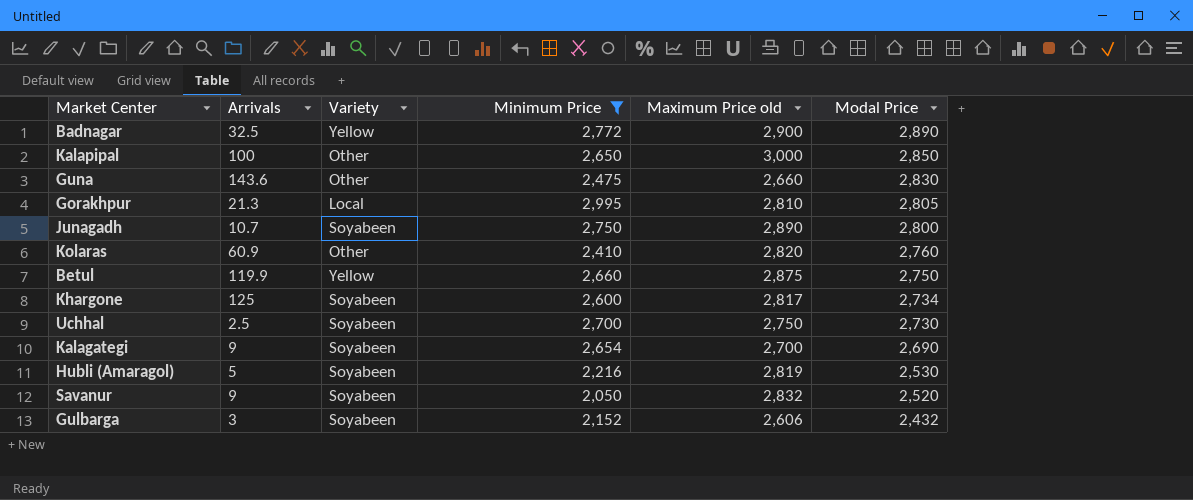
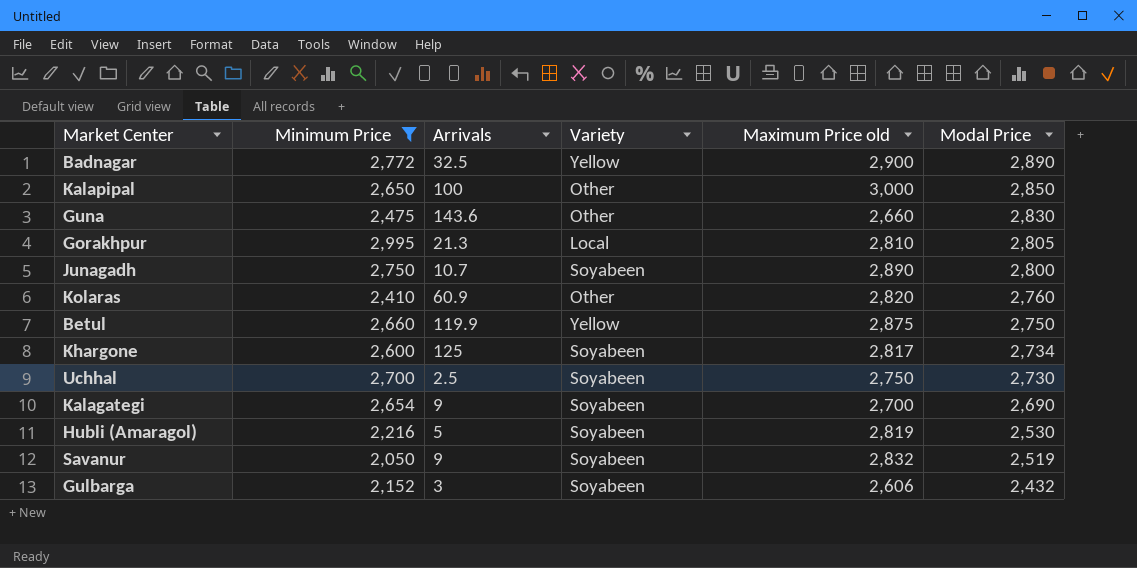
column Minimum Price | position: 4 -> 2
Savanur | Modal Price: 2,520 -> 2,519

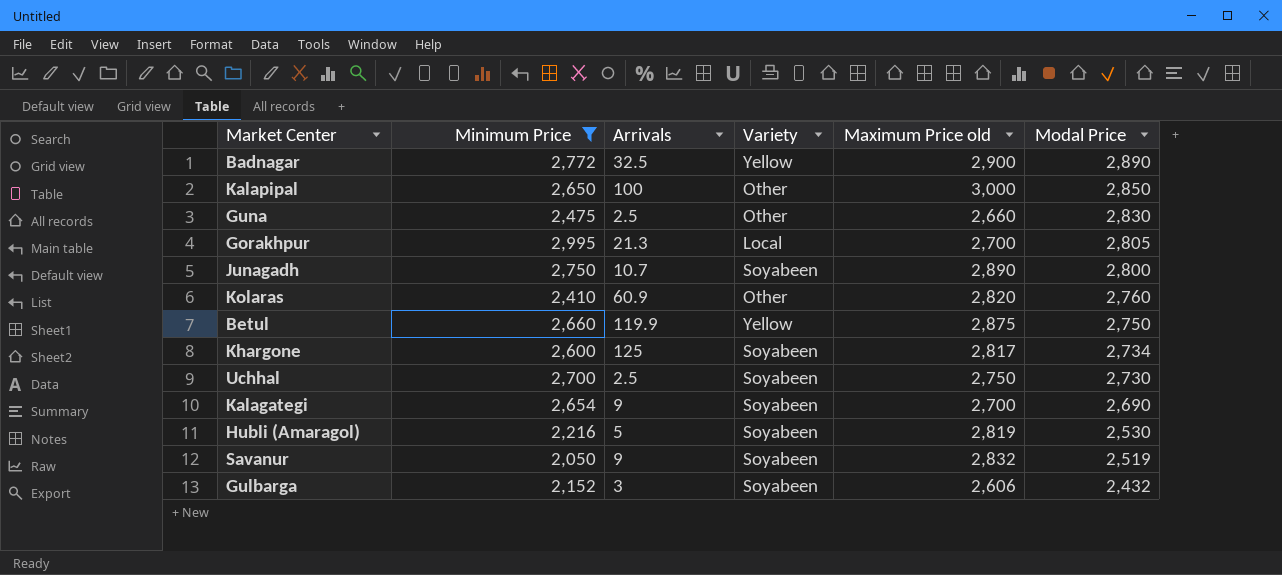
Guna | Arrivals: 143.6 -> 2.5
Gorakhpur | Maximum Price old: 2,810 -> 2,700

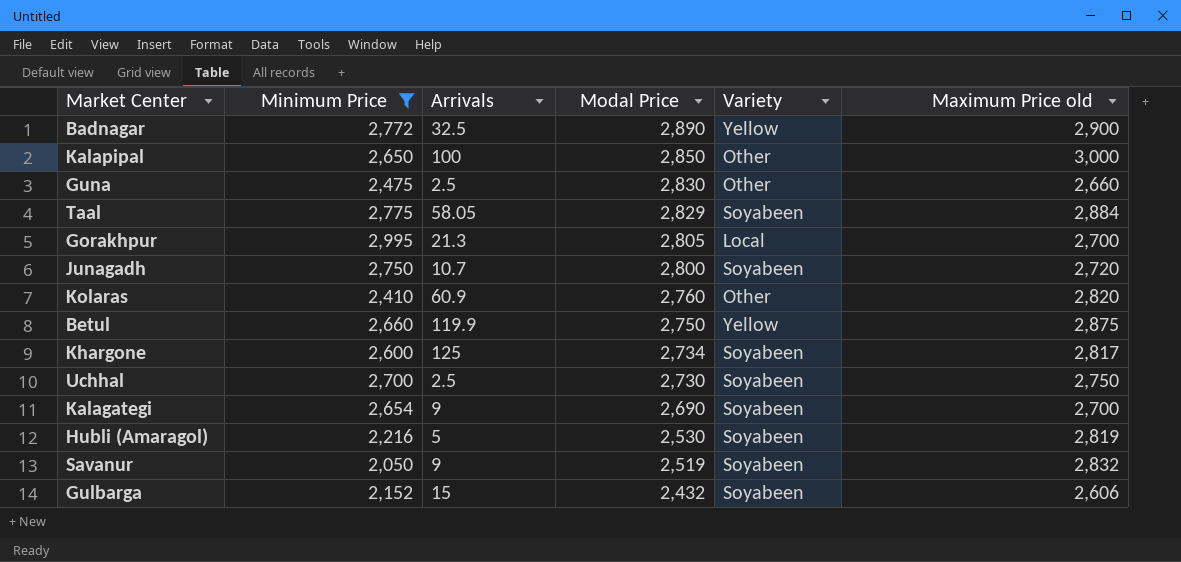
column Modal Price | position: 6 -> 4
row Taal: none -> 2,775 | 58.05 | 2,829 | Soyabeen | 2,884
Junagadh | Maximum Price old: 2,890 -> 2,720
Gulbarga | Arrivals: 3 -> 15

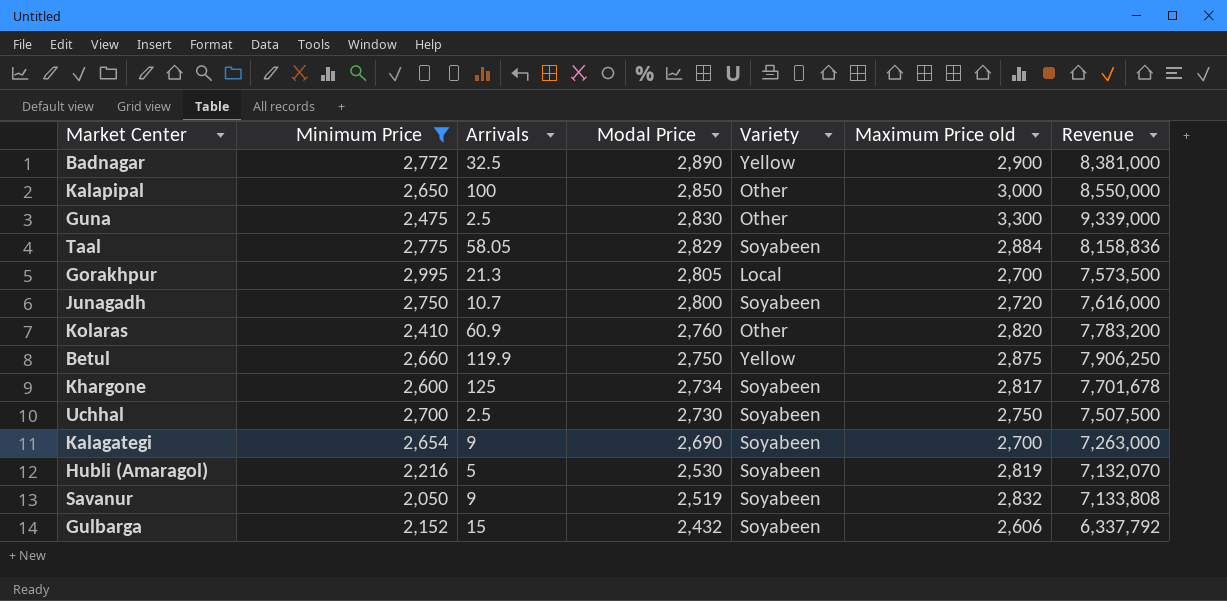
column Revenue | formula: none -> [Modal Price] * [Maximum Price old]
Guna | Maximum Price old: 2,660 -> 3,300

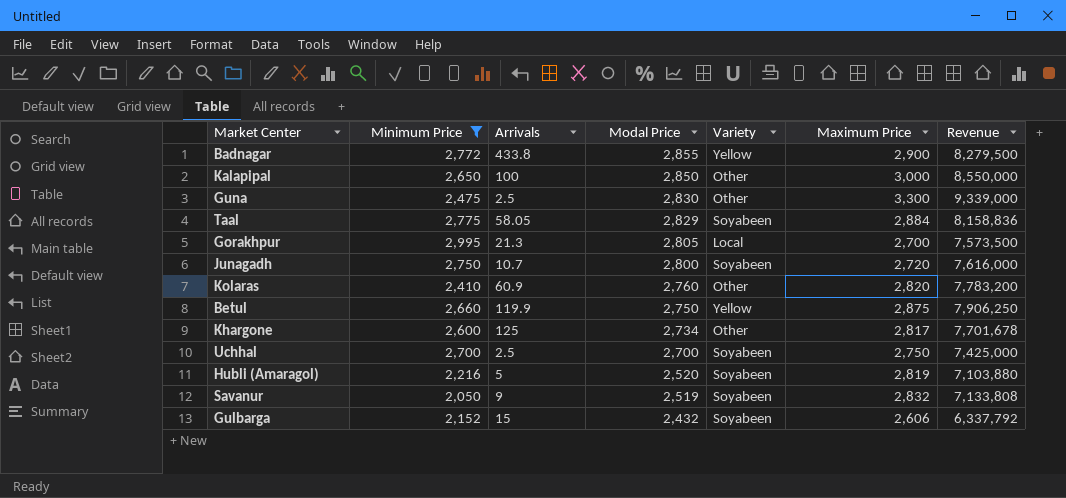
column name: Maximum Price old -> Maximum Price
row Kalagategi: 2,654 | 9 | 2,690 | Soyabeen | 2,700 | 7,263,000 -> none
Badnagar | Arrivals: 32.5 -> 433.8
Badnagar | Modal Price: 2,890 -> 2,855
Badnagar | Revenue: 8,381,000 -> 8,279,500
Khargone | Variety: Soyabeen -> Other
Uchhal | Modal Price: 2,730 -> 2,700
Uchhal | Revenue: 7,507,500 -> 7,425,000
Hubli (Amaragol) | Modal Price: 2,530 -> 2,520
Hubli (Amaragol) | Revenue: 7,132,070 -> 7,103,880

